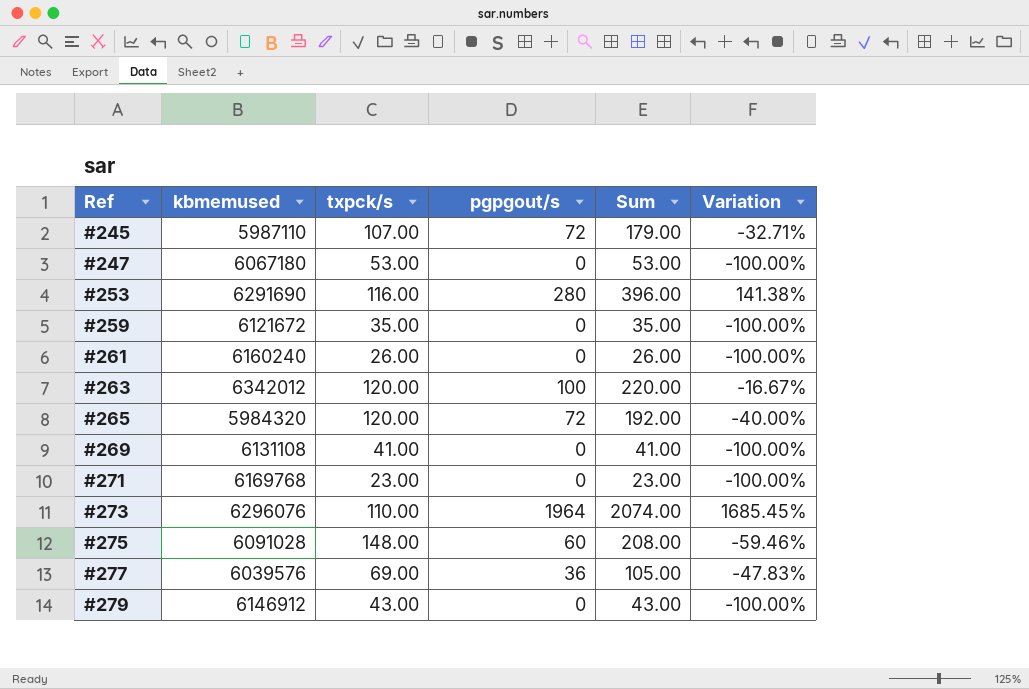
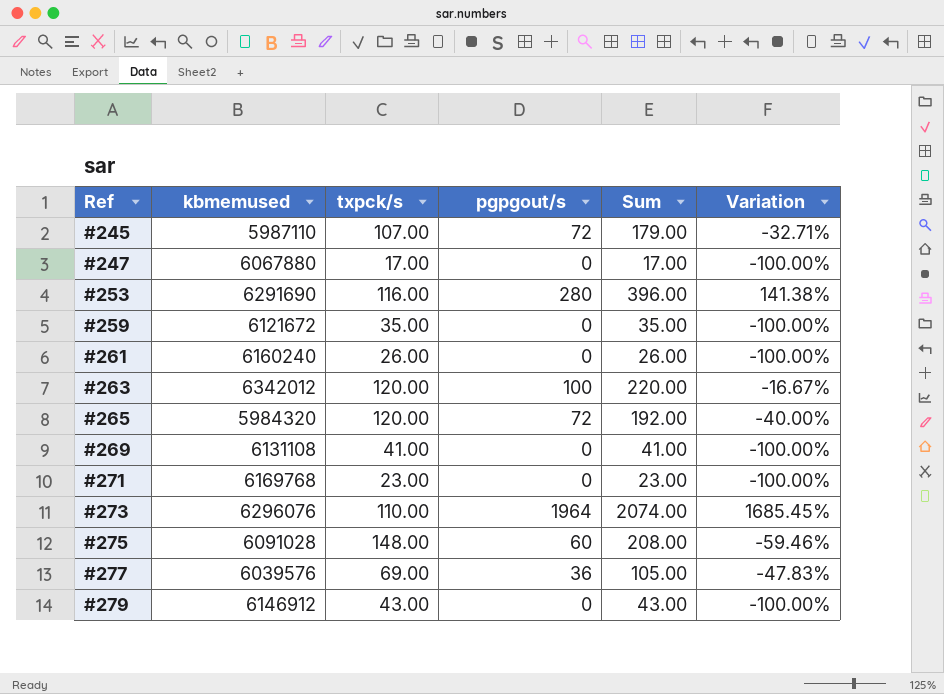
#247 | kbmemused: 6067180 -> 6067880
#247 | txpck/s: 53.00 -> 17.00
#247 | Sum: 53.00 -> 17.00

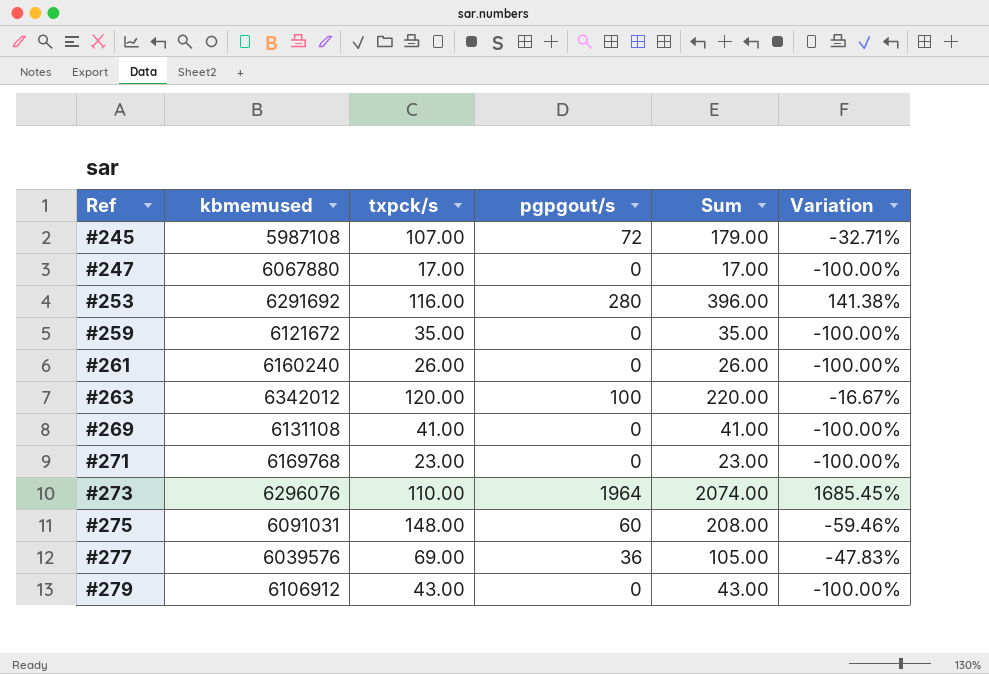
row #265: 5984320 | 120.00 | 72 | 192.00 | -40.00% -> none
#245 | kbmemused: 5987110 -> 5987108
#253 | kbmemused: 6291690 -> 6291692
#275 | kbmemused: 6091028 -> 6091031
#279 | kbmemused: 6146912 -> 6106912

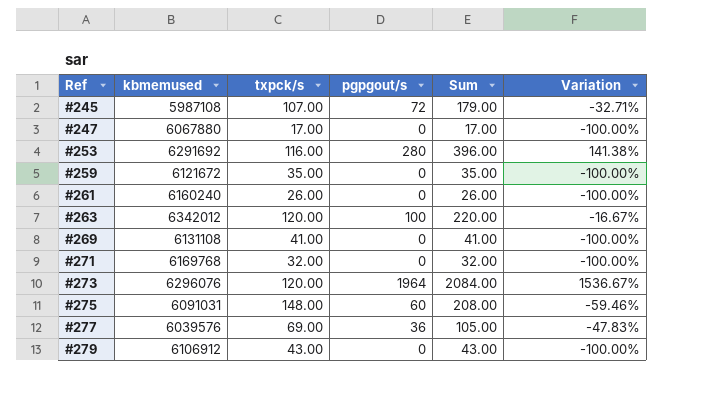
#271 | txpck/s: 23.00 -> 32.00
#271 | Sum: 23.00 -> 32.00
#273 | txpck/s: 110.00 -> 120.00
#273 | Sum: 2074.00 -> 2084.00
#273 | Variation: 1685.45% -> 1536.67%

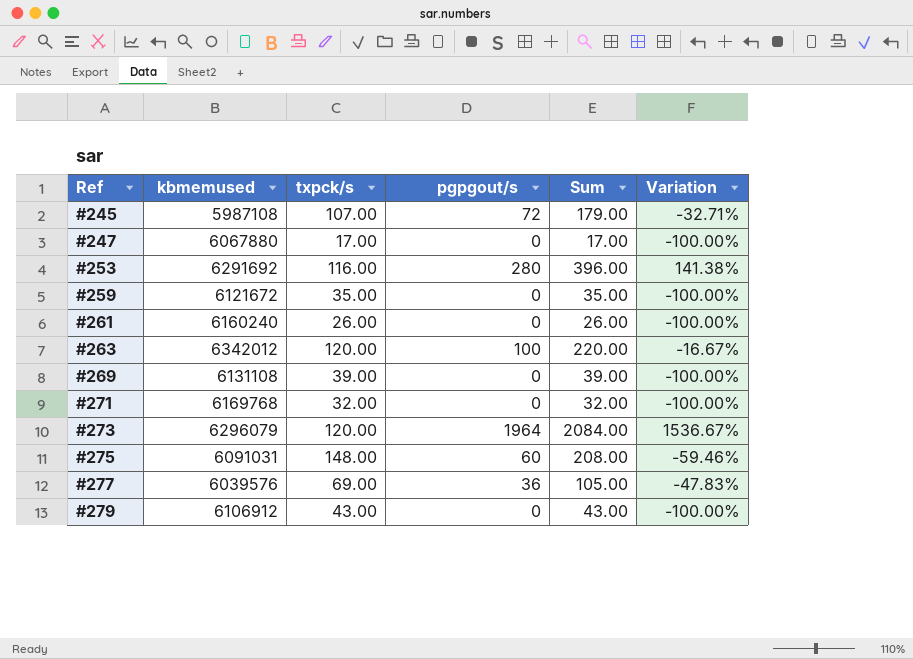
#269 | txpck/s: 41.00 -> 39.00
#269 | Sum: 41.00 -> 39.00
#273 | kbmemused: 6296076 -> 6296079

